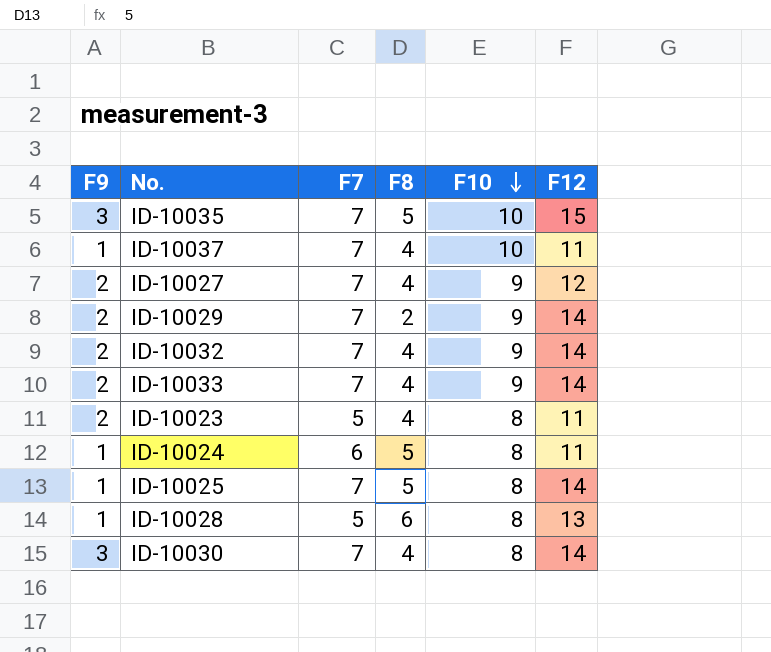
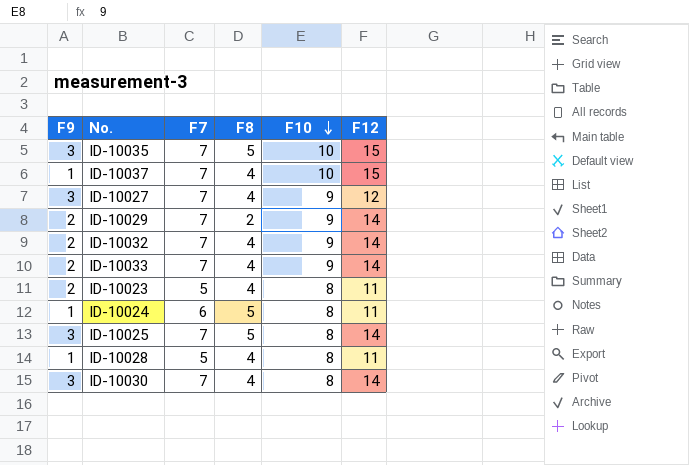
ID-10037 | F12: 11 -> 15
ID-10027 | F9: 2 -> 3
ID-10025 | F9: 1 -> 3
ID-10028 | F8: 6 -> 4
ID-10028 | F12: 13 -> 11

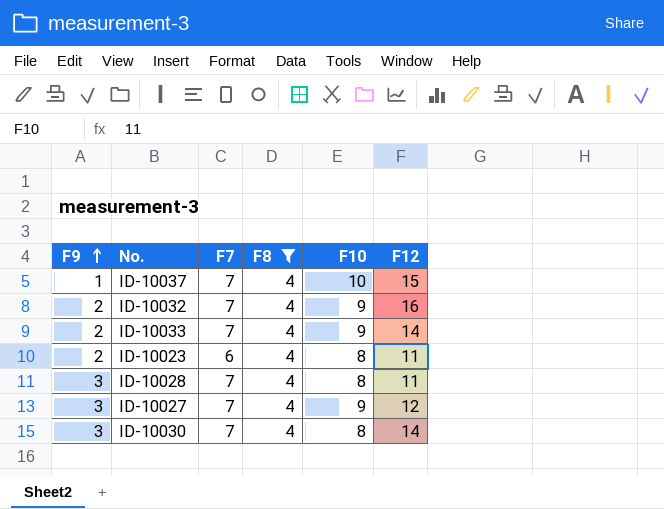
filter: none -> F8 = 4
row order: F10 descending -> F9 ascending
ID-10032 | F12: 14 -> 16
ID-10023 | F7: 5 -> 6
ID-10028 | F9: 1 -> 3
ID-10028 | F7: 5 -> 7

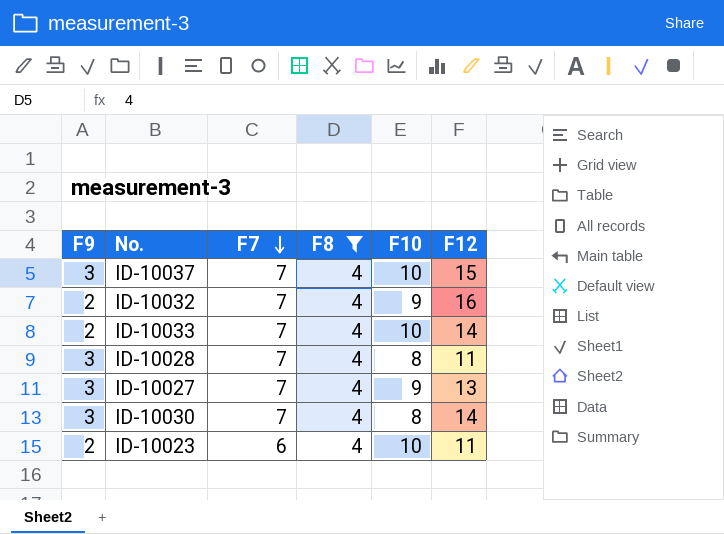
row order: F9 ascending -> F7 descending
ID-10037 | F9: 1 -> 3
ID-10033 | F10: 9 -> 10
ID-10027 | F12: 12 -> 13
ID-10023 | F10: 8 -> 10

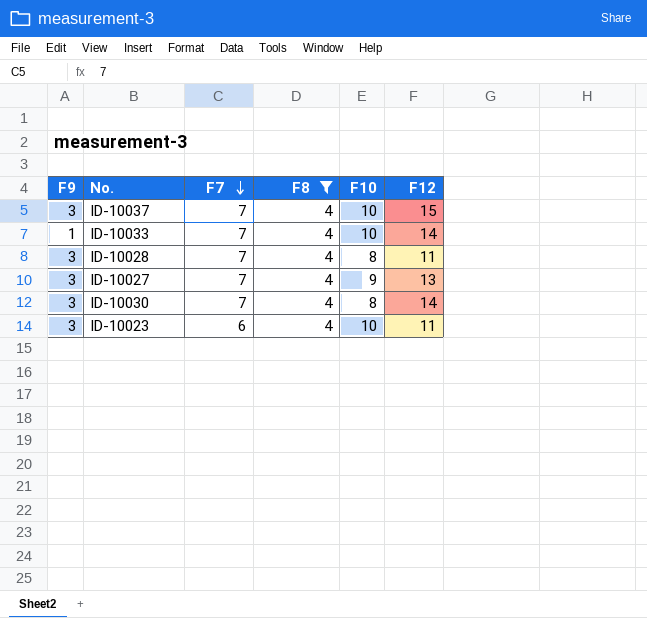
row ID-10032: 2 | 7 | 4 | 9 | 16 -> none
ID-10033 | F9: 2 -> 1
ID-10023 | F9: 2 -> 3

